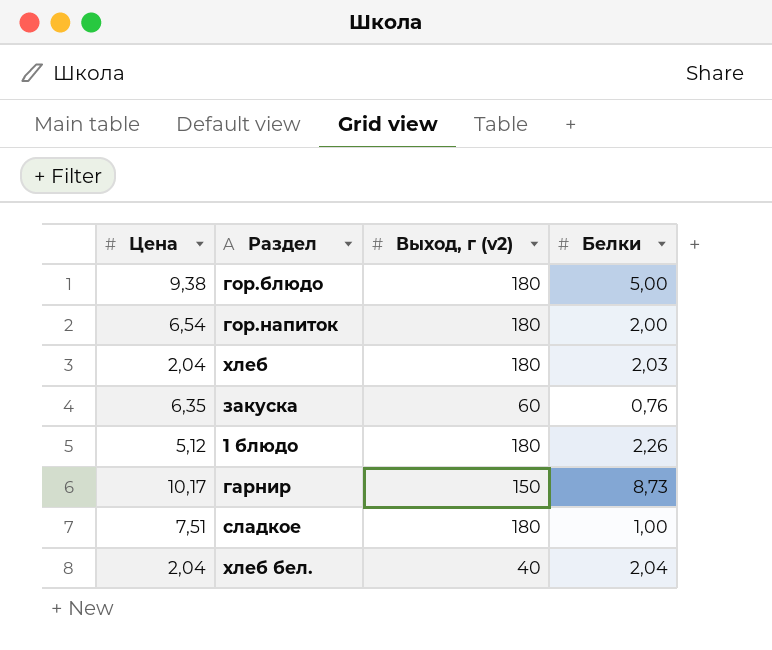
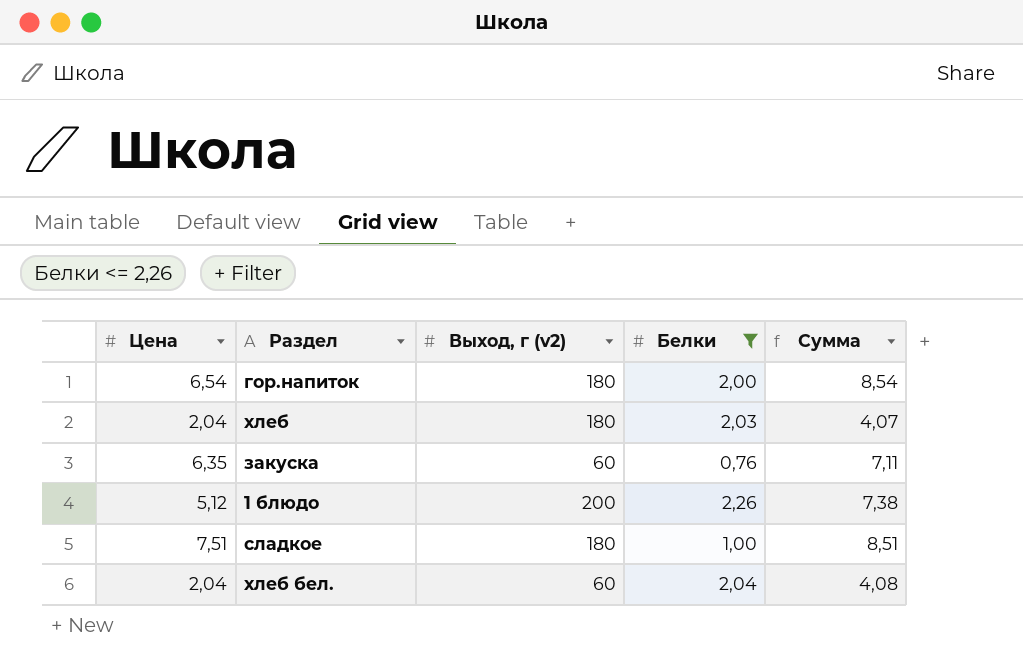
filter: none -> Белки <= 2,26
column Сумма | formula: none -> [Цена] + [Белки]
1 блюдо | Выход, г (v2): 180 -> 200
хлеб бел. | Выход, г (v2): 40 -> 60

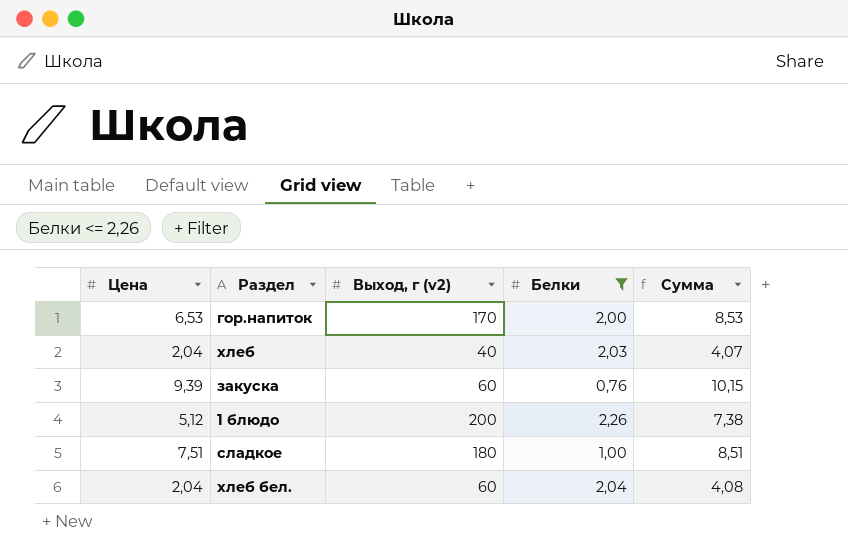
гор.напиток | Цена: 6,54 -> 6,53
гор.напиток | Выход, г (v2): 180 -> 170
гор.напиток | Сумма: 8,54 -> 8,53
хлеб | Выход, г (v2): 180 -> 40
закуска | Цена: 6,35 -> 9,39
закуска | Сумма: 7,11 -> 10,15

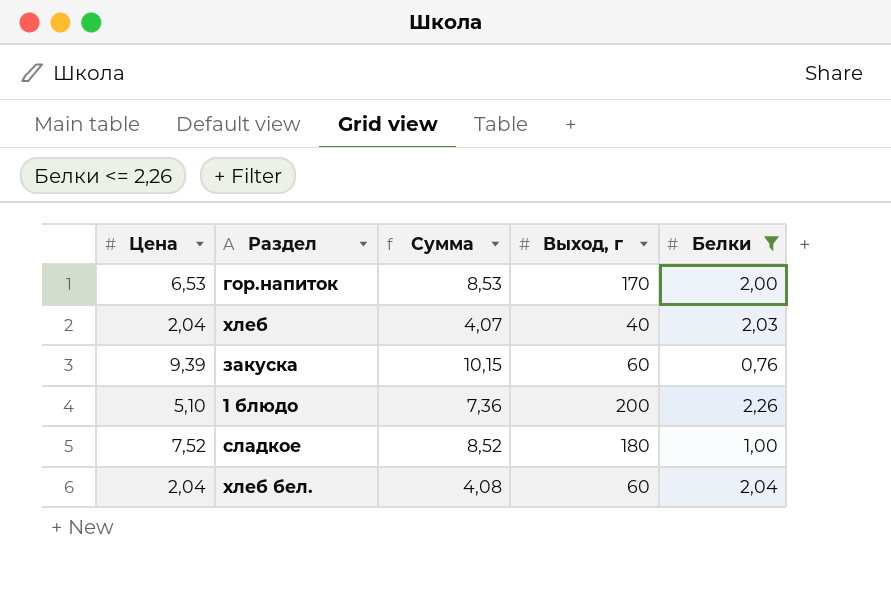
column Сумма | position: 5 -> 3
column name: Выход, г (v2) -> Выход, г
1 блюдо | Цена: 5,12 -> 5,10
1 блюдо | Сумма: 7,38 -> 7,36
сладкое | Цена: 7,51 -> 7,52
сладкое | Сумма: 8,51 -> 8,52

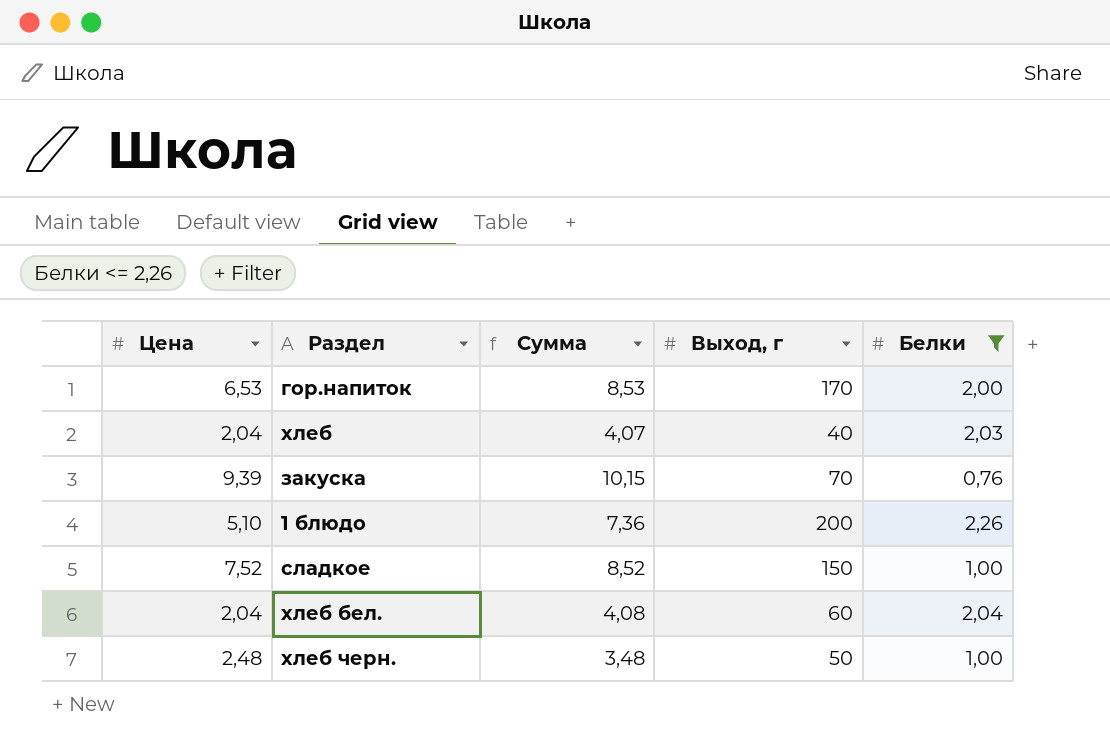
закуска | Выход, г: 60 -> 70
сладкое | Выход, г: 180 -> 150
row хлеб черн.: none -> 2,48 | 3,48 | 50 | 1,00

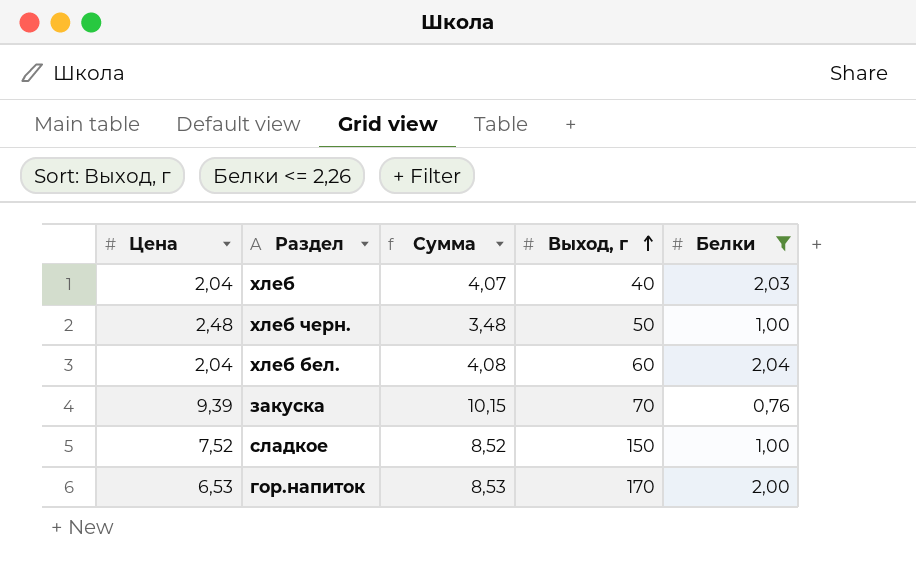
row order: none -> Выход, г ascending
row 1 блюдо: 5,10 | 7,36 | 200 | 2,26 -> none

